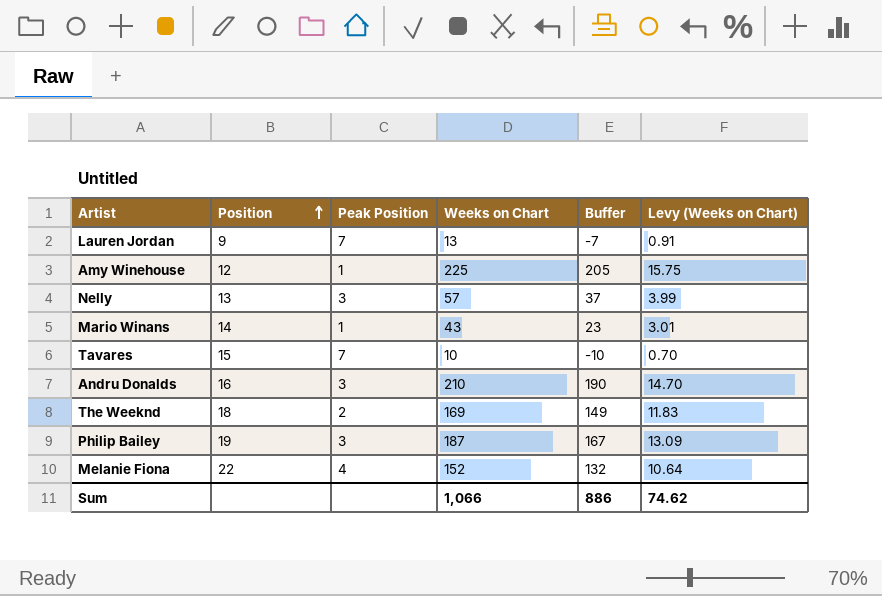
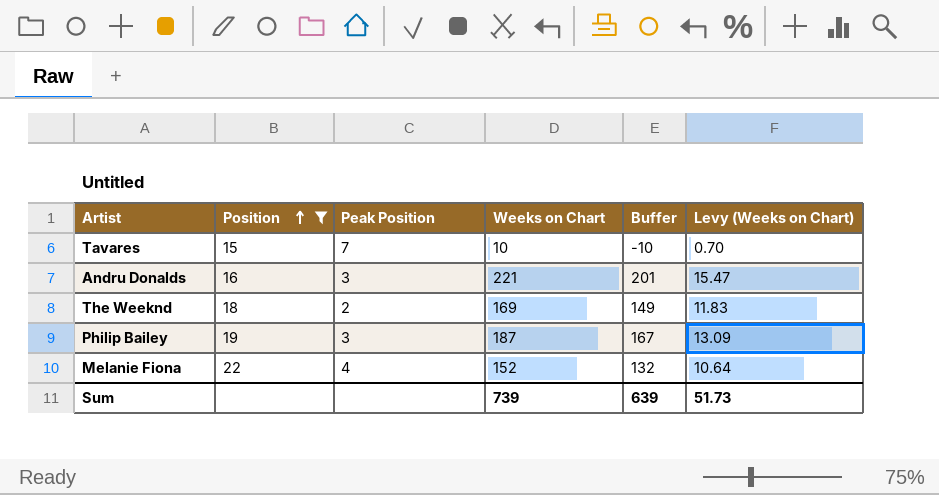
filter: none -> Position >= 15
Andru Donalds | Weeks on Chart: 210 -> 221
Andru Donalds | Buffer: 190 -> 201
Andru Donalds | Levy (Weeks on Chart): 14.70 -> 15.47
Sum | Weeks on Chart: 1,066 -> 739
Sum | Buffer: 886 -> 639
Sum | Levy (Weeks on Chart): 74.62 -> 51.73

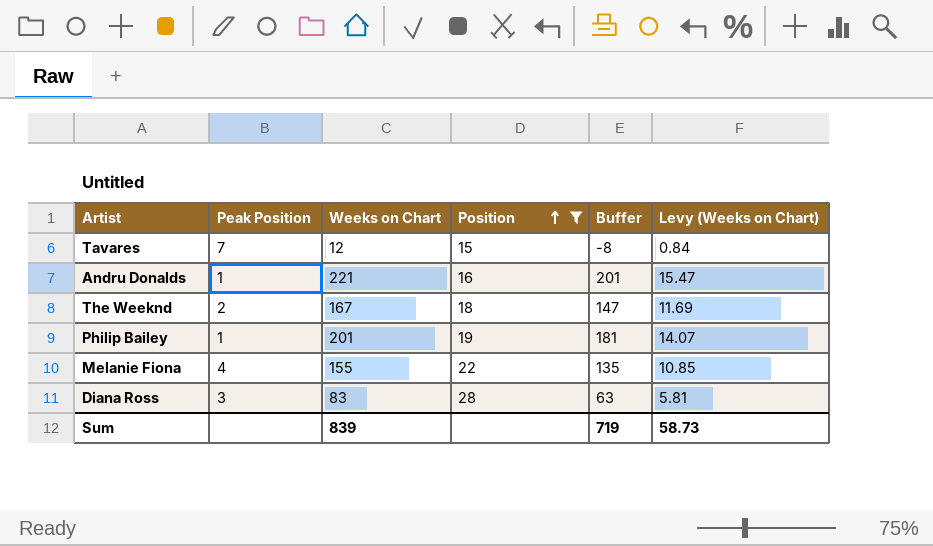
column Position | position: 2 -> 4
Tavares | Weeks on Chart: 10 -> 12
Tavares | Buffer: -10 -> -8
Tavares | Levy (Weeks on Chart): 0.70 -> 0.84
Andru Donalds | Peak Position: 3 -> 1
The Weeknd | Weeks on Chart: 169 -> 167
The Weeknd | Buffer: 149 -> 147
The Weeknd | Levy (Weeks on Chart): 11.83 -> 11.69
Philip Bailey | Peak Position: 3 -> 1
Philip Bailey | Weeks on Chart: 187 -> 201
Philip Bailey | Buffer: 167 -> 181
Philip Bailey | Levy (Weeks on Chart): 13.09 -> 14.07
Melanie Fiona | Weeks on Chart: 152 -> 155
Melanie Fiona | Buffer: 132 -> 135
Melanie Fiona | Levy (Weeks on Chart): 10.64 -> 10.85
row Diana Ross: none -> 3 | 83 | 28 | 63 | 5.81
Sum | Weeks on Chart: 739 -> 839
Sum | Buffer: 639 -> 719
Sum | Levy (Weeks on Chart): 51.73 -> 58.73

